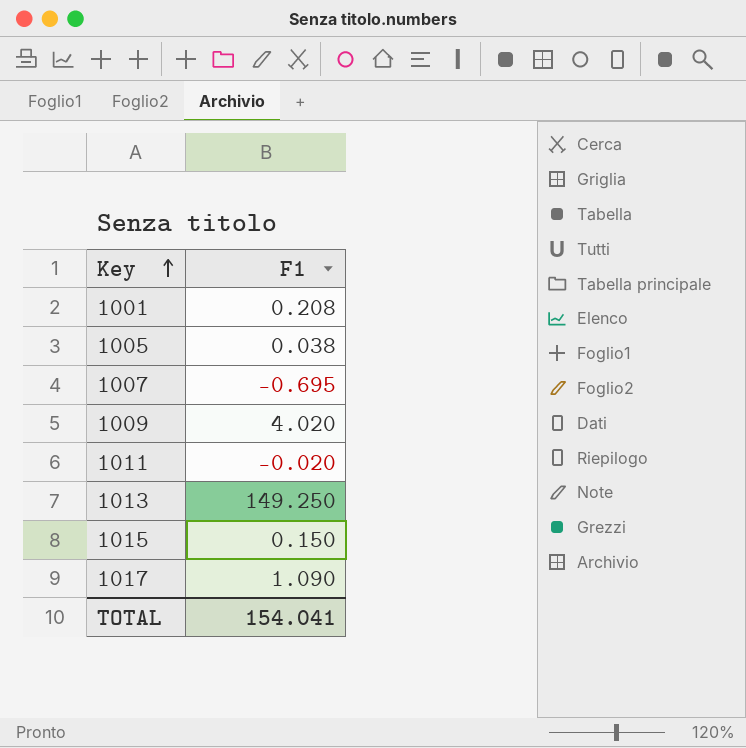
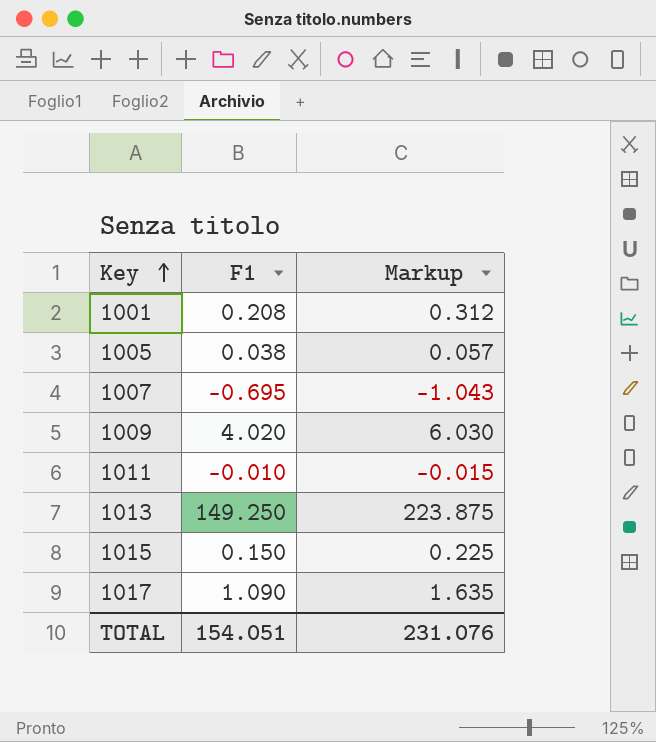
column Markup | formula: none -> [F1] * 1.5
1011 | F1: -0.020 -> -0.010
TOTAL | F1: 154.041 -> 154.051

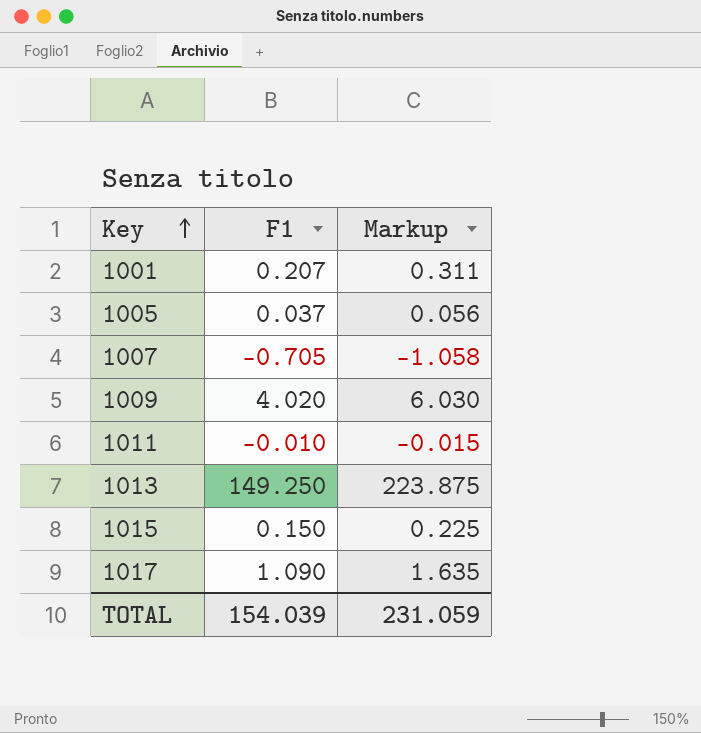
1001 | F1: 0.208 -> 0.207
1001 | Markup: 0.312 -> 0.311
1005 | F1: 0.038 -> 0.037
1005 | Markup: 0.057 -> 0.056
1007 | F1: -0.695 -> -0.705
1007 | Markup: -1.043 -> -1.058
TOTAL | F1: 154.051 -> 154.039
TOTAL | Markup: 231.076 -> 231.059

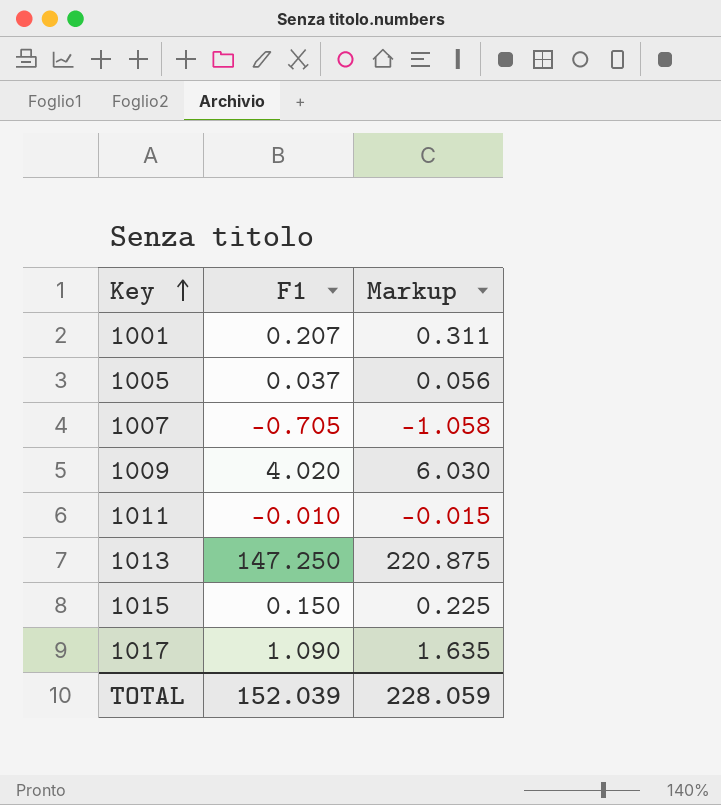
1013 | F1: 149.250 -> 147.250
1013 | Markup: 223.875 -> 220.875
TOTAL | F1: 154.039 -> 152.039
TOTAL | Markup: 231.059 -> 228.059

